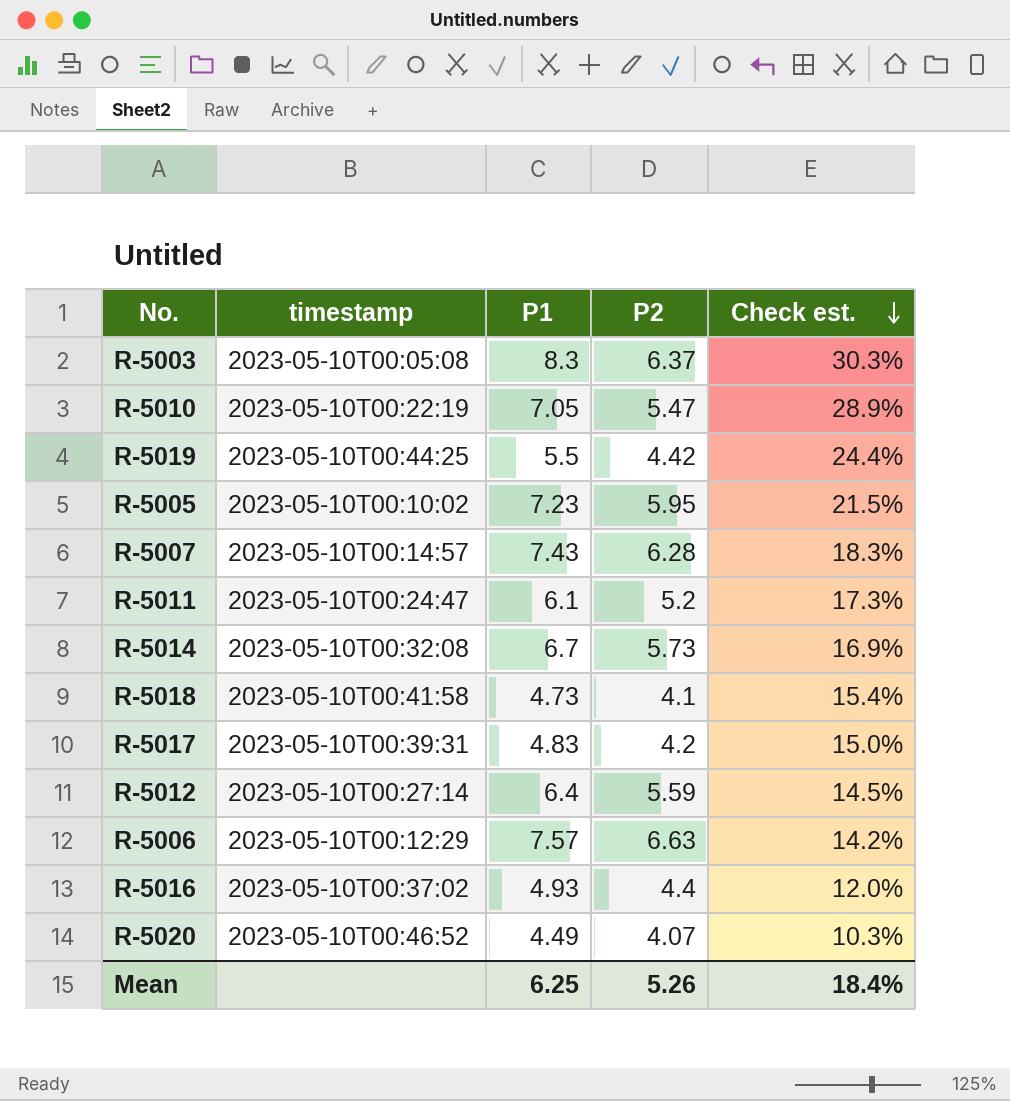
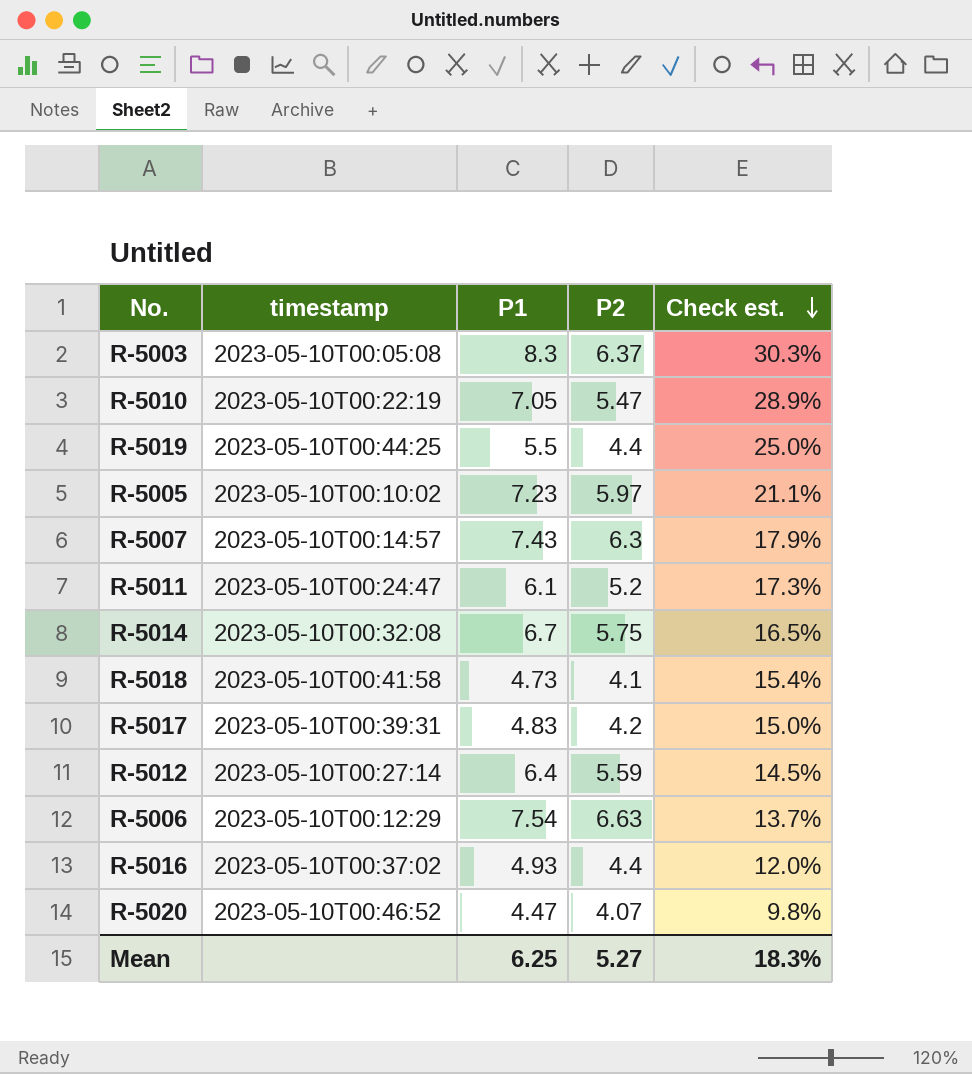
R-5019 | P2: 4.42 -> 4.4
R-5019 | Check est.: 24.4% -> 25.0%
R-5005 | P2: 5.95 -> 5.97
R-5005 | Check est.: 21.5% -> 21.1%
R-5007 | P2: 6.28 -> 6.3
R-5007 | Check est.: 18.3% -> 17.9%
R-5014 | P2: 5.73 -> 5.75
R-5014 | Check est.: 16.9% -> 16.5%
R-5006 | P1: 7.57 -> 7.54
R-5006 | Check est.: 14.2% -> 13.7%
R-5020 | P1: 4.49 -> 4.47
R-5020 | Check est.: 10.3% -> 9.8%
Mean | P2: 5.26 -> 5.27
Mean | Check est.: 18.4% -> 18.3%

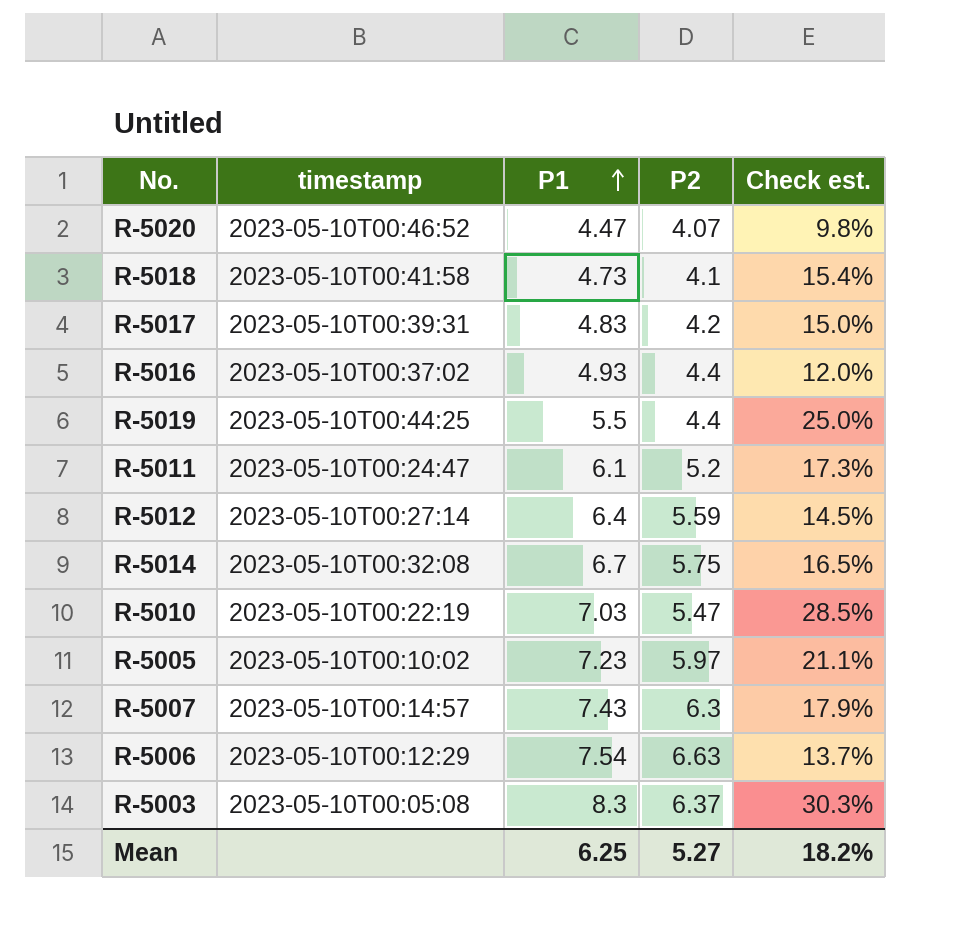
row order: Check est. descending -> P1 ascending
R-5010 | P1: 7.05 -> 7.03
R-5010 | Check est.: 28.9% -> 28.5%
Mean | Check est.: 18.3% -> 18.2%

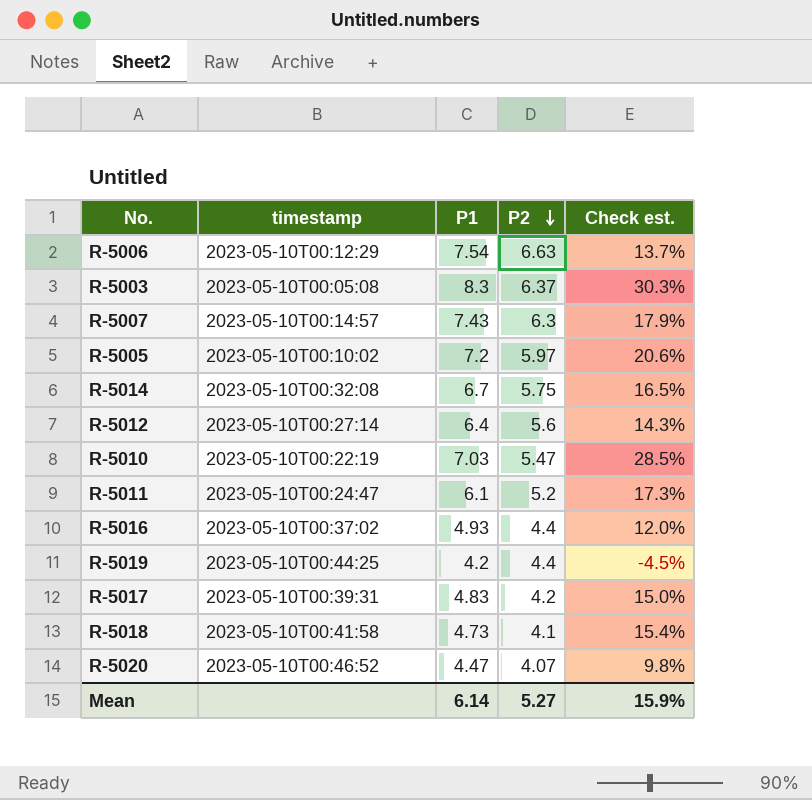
row order: P1 ascending -> P2 descending
R-5005 | P1: 7.23 -> 7.2
R-5005 | Check est.: 21.1% -> 20.6%
R-5012 | P2: 5.59 -> 5.6
R-5012 | Check est.: 14.5% -> 14.3%
R-5019 | P1: 5.5 -> 4.2
R-5019 | Check est.: 25.0% -> -4.5%
Mean | P1: 6.25 -> 6.14
Mean | Check est.: 18.2% -> 15.9%

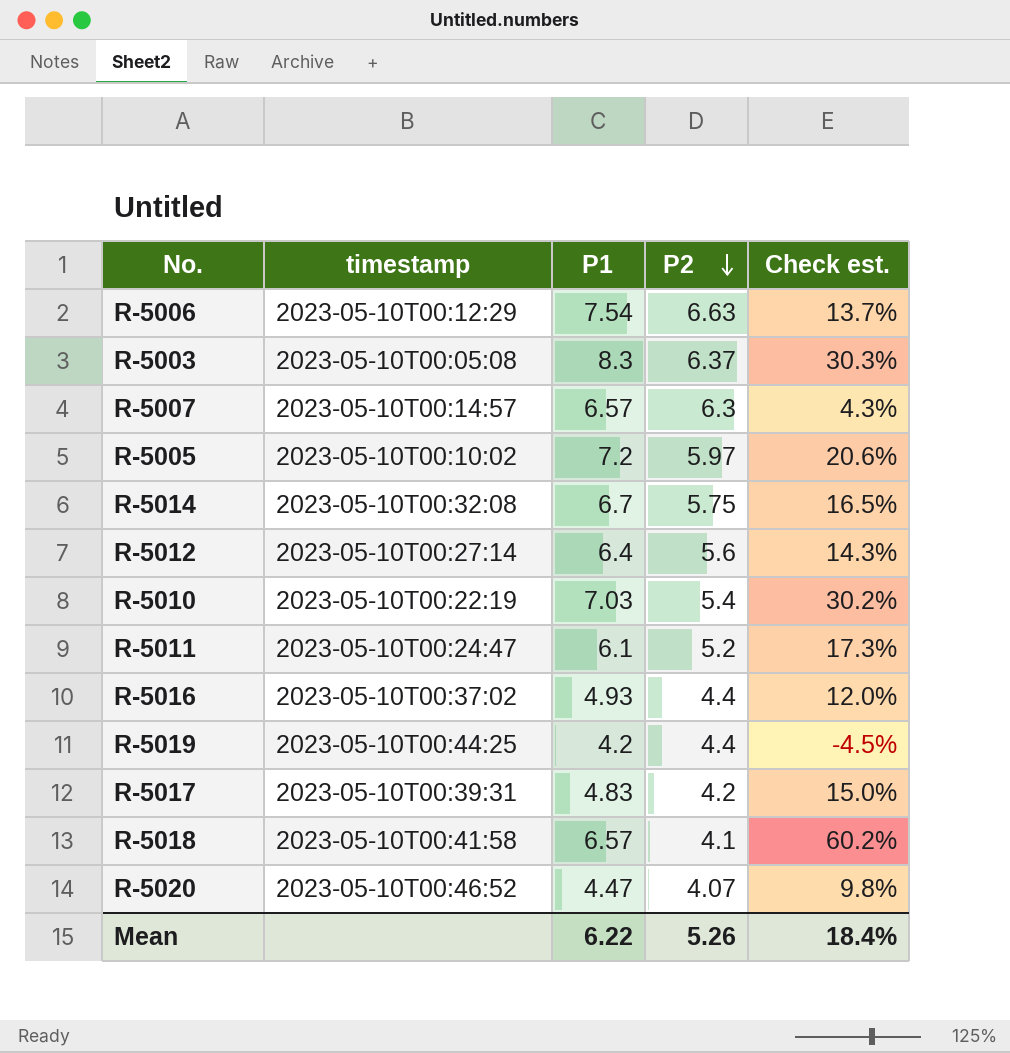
R-5007 | P1: 7.43 -> 6.57
R-5007 | Check est.: 17.9% -> 4.3%
R-5010 | P2: 5.47 -> 5.4
R-5010 | Check est.: 28.5% -> 30.2%
R-5018 | P1: 4.73 -> 6.57
R-5018 | Check est.: 15.4% -> 60.2%
Mean | P1: 6.14 -> 6.22
Mean | P2: 5.27 -> 5.26
Mean | Check est.: 15.9% -> 18.4%

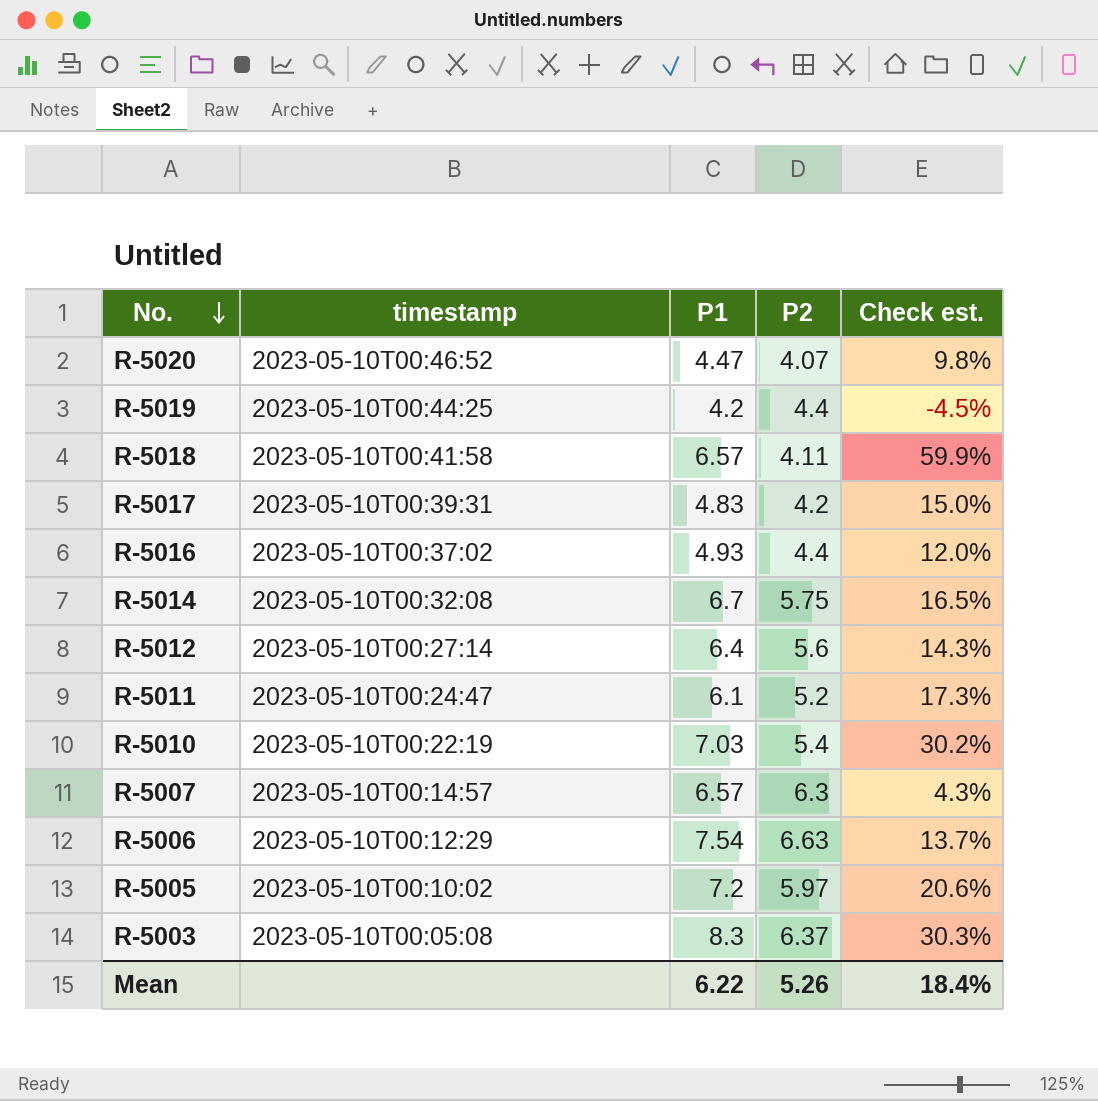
row order: P2 descending -> No. descending
R-5018 | P2: 4.1 -> 4.11
R-5018 | Check est.: 60.2% -> 59.9%

